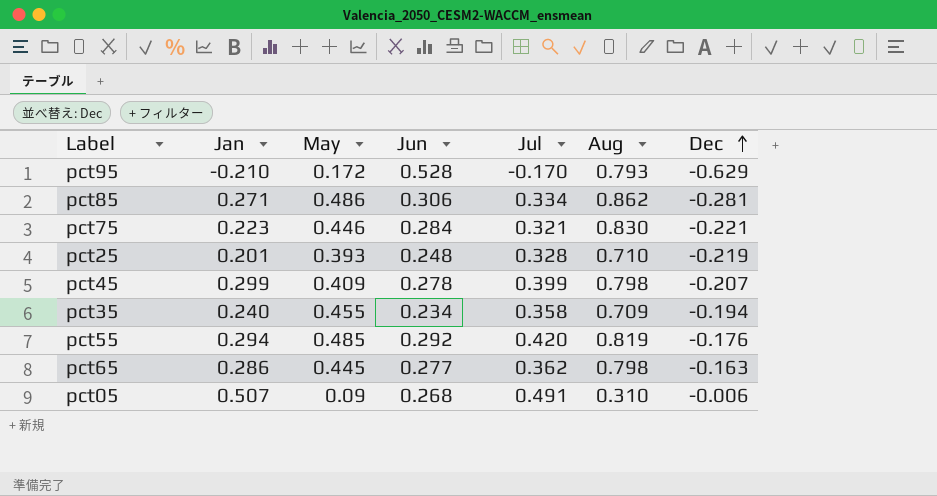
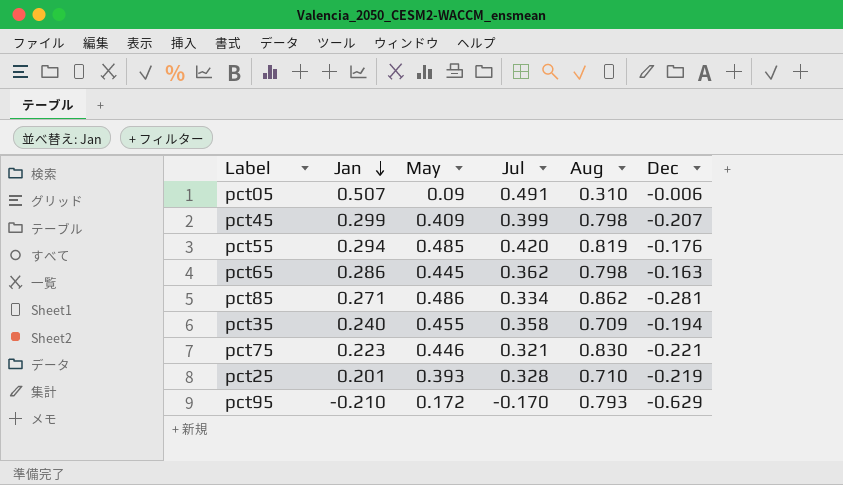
row order: Dec ascending -> Jan descending
column Jun | position: 4 -> none

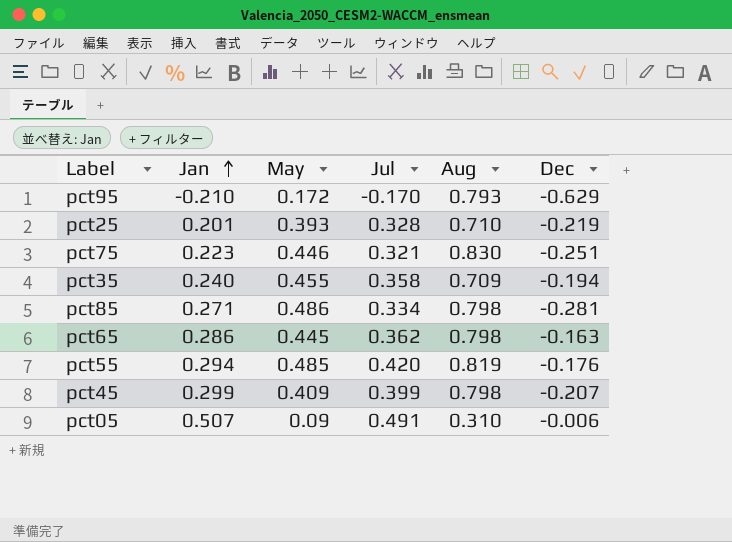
row order: Jan descending -> Jan ascending
pct75 | Dec: -0.221 -> -0.251
pct85 | Aug: 0.862 -> 0.798

